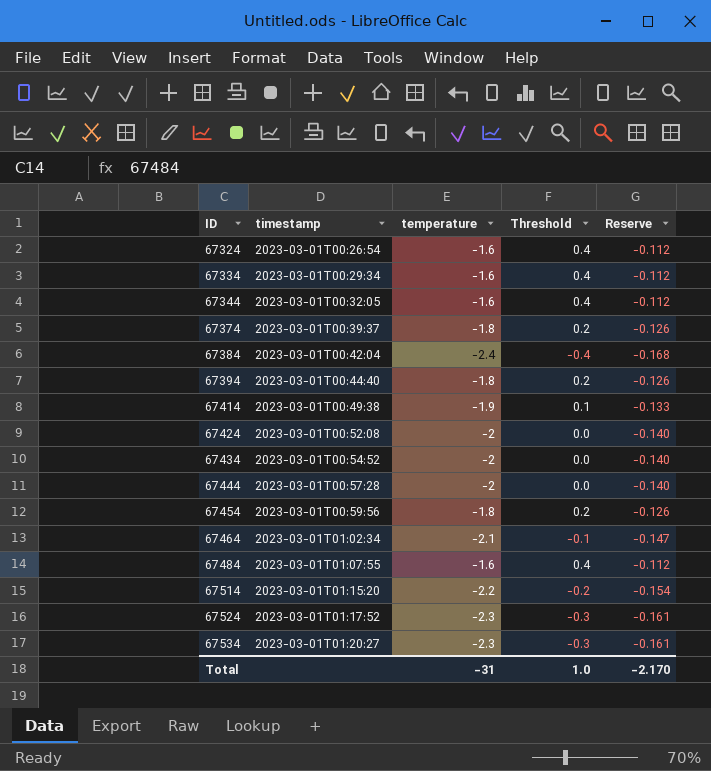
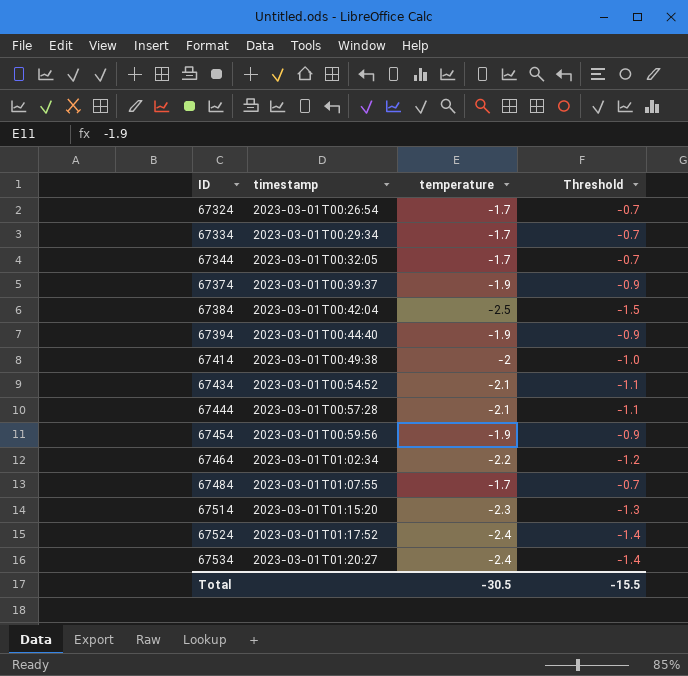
column Reserve | formula: [temperature] * 0.07 -> none
column Threshold | formula: [temperature] + 2 -> [temperature] + 1
row 67424: 2023-03-01T00:52:08 | -2 | 0.0 | -0.140 -> none
67324 | temperature: -1.6 -> -1.7
67334 | temperature: -1.6 -> -1.7
67344 | temperature: -1.6 -> -1.7
67374 | temperature: -1.8 -> -1.9
67384 | temperature: -2.4 -> -2.5
67394 | temperature: -1.8 -> -1.9
67414 | temperature: -1.9 -> -2
67434 | temperature: -2 -> -2.1
67444 | temperature: -2 -> -2.1
67454 | temperature: -1.8 -> -1.9
67464 | temperature: -2.1 -> -2.2
67484 | temperature: -1.6 -> -1.7
67514 | temperature: -2.2 -> -2.3
67524 | temperature: -2.3 -> -2.4
67534 | temperature: -2.3 -> -2.4
Total | temperature: -31 -> -30.5
Total | Threshold: 1.0 -> -15.5

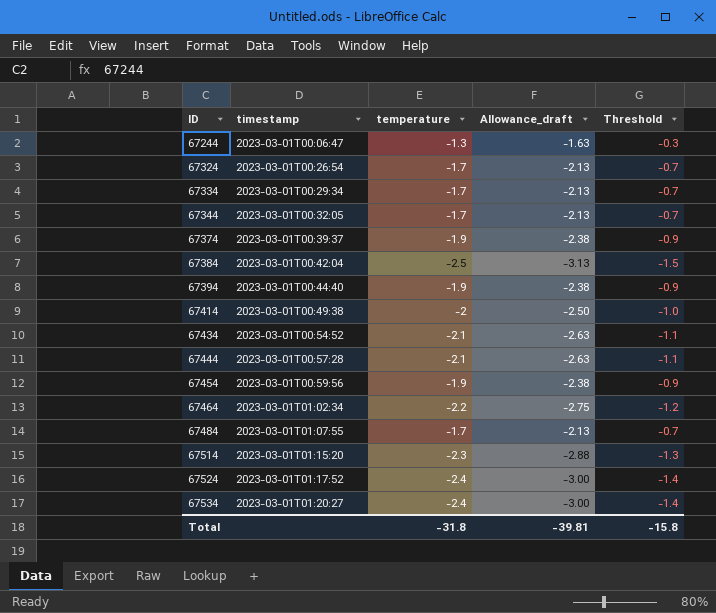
column Allowance_draft | formula: none -> [temperature] * 1.25
row 67244: none -> 2023-03-01T00:06:47 | -1.3 | -1.63 | -0.3
Total | temperature: -30.5 -> -31.8
Total | Threshold: -15.5 -> -15.8

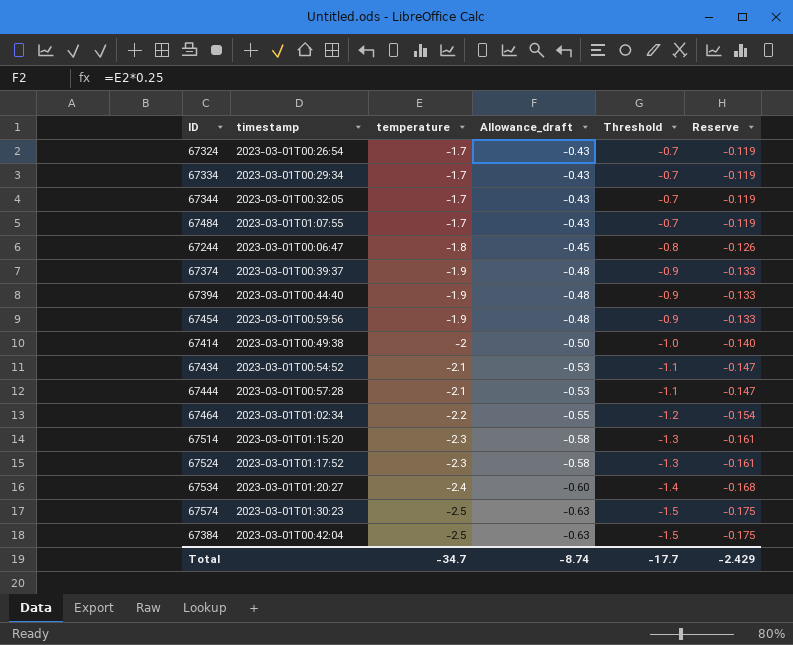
row order: ID ascending -> temperature descending
column Allowance_draft | formula: [temperature] * 1.25 -> [temperature] * 0.25
column Reserve | formula: none -> [temperature] * 0.07
67244 | temperature: -1.3 -> -1.8
67244 | Threshold: -0.3 -> -0.8
67524 | temperature: -2.4 -> -2.3
67524 | Threshold: -1.4 -> -1.3
row 67574: none -> 2023-03-01T01:30:23 | -2.5 | -0.63 | -1.5 | -0.175
Total | temperature: -31.8 -> -34.7
Total | Allowance_draft: -39.81 -> -8.74
Total | Threshold: -15.8 -> -17.7

